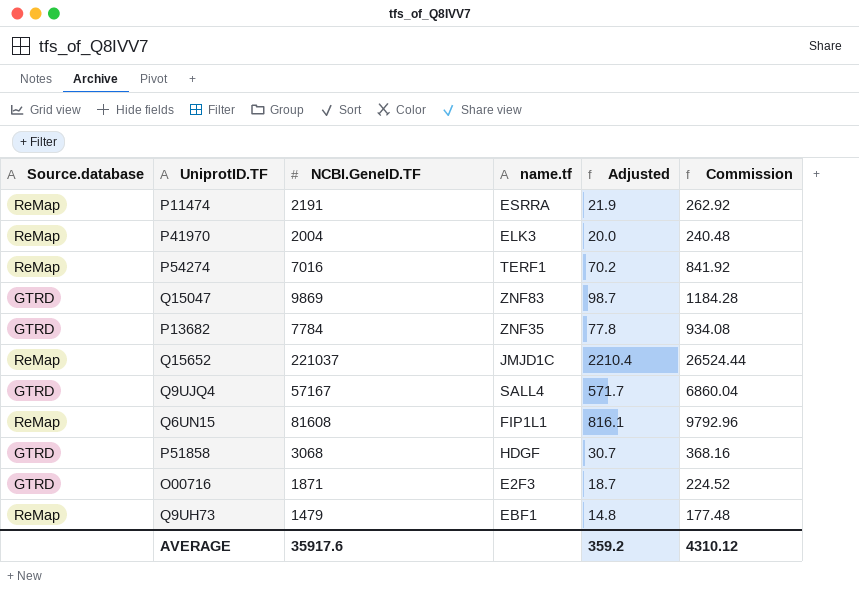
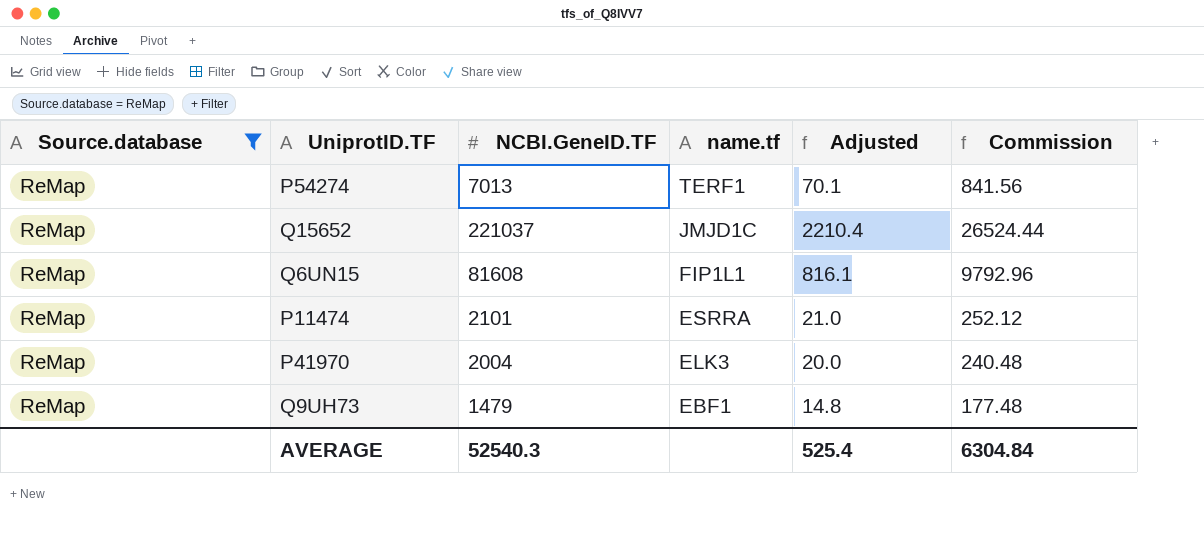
filter: none -> Source.database = ReMap
row order: none -> name.tf descending
P54274 | NCBI.GeneID.TF: 7016 -> 7013
P54274 | Adjusted: 70.2 -> 70.1
P54274 | Commission: 841.92 -> 841.56
P11474 | NCBI.GeneID.TF: 2191 -> 2101
P11474 | Adjusted: 21.9 -> 21.0
P11474 | Commission: 262.92 -> 252.12
AVERAGE | NCBI.GeneID.TF: 35917.6 -> 52540.3
AVERAGE | Adjusted: 359.2 -> 525.4
AVERAGE | Commission: 4310.12 -> 6304.84

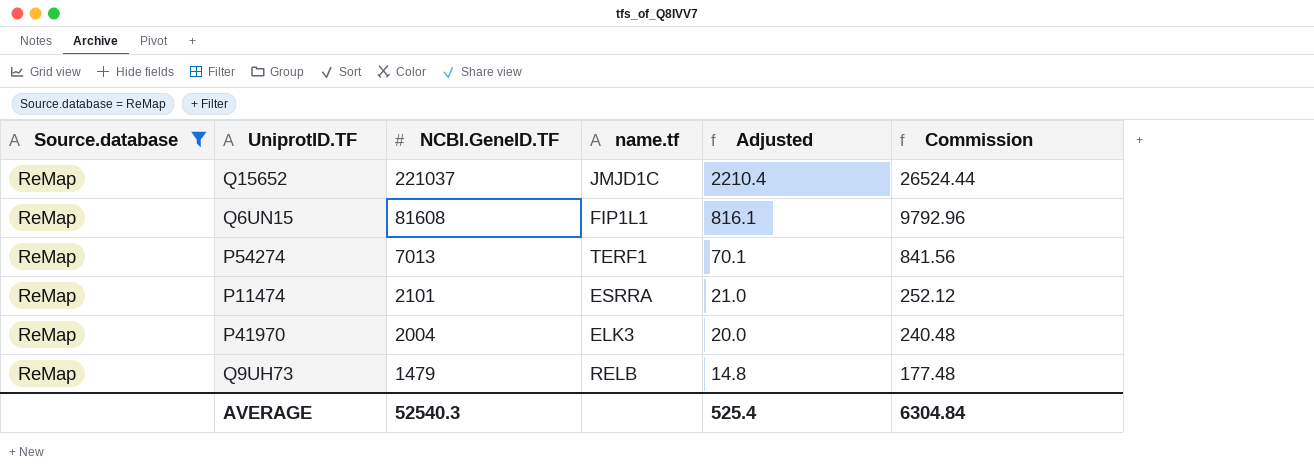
row order: name.tf descending -> NCBI.GeneID.TF descending
Q9UH73 | name.tf: EBF1 -> RELB

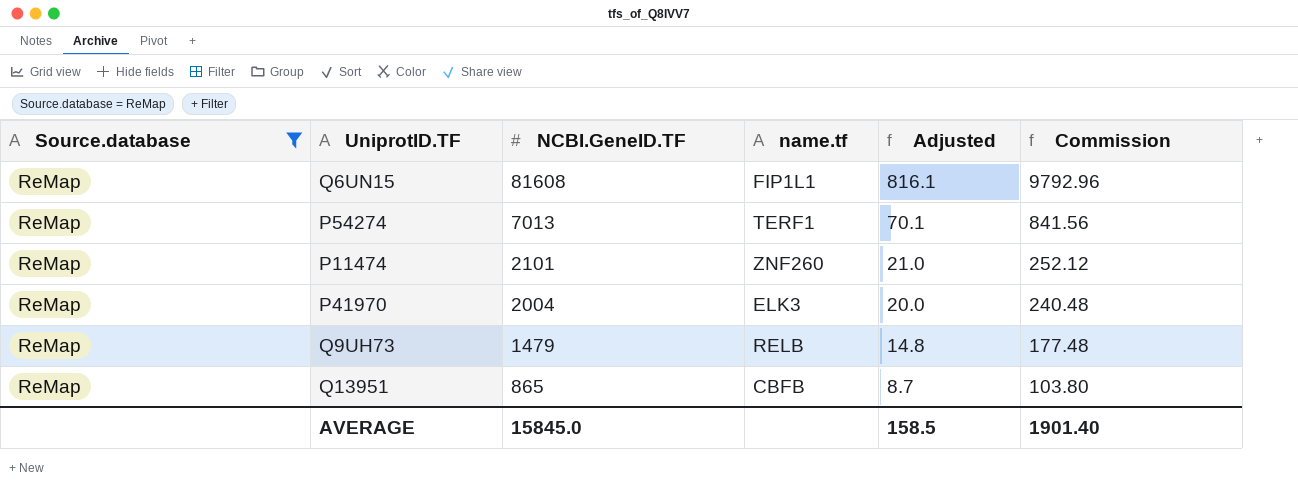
row Q15652: ReMap | 221037 | JMJD1C | 2210.4 | 26524.44 -> none
P11474 | name.tf: ESRRA -> ZNF260
row Q13951: none -> ReMap | 865 | CBFB | 8.7 | 103.80
AVERAGE | NCBI.GeneID.TF: 52540.3 -> 15845.0
AVERAGE | Adjusted: 525.4 -> 158.5
AVERAGE | Commission: 6304.84 -> 1901.40

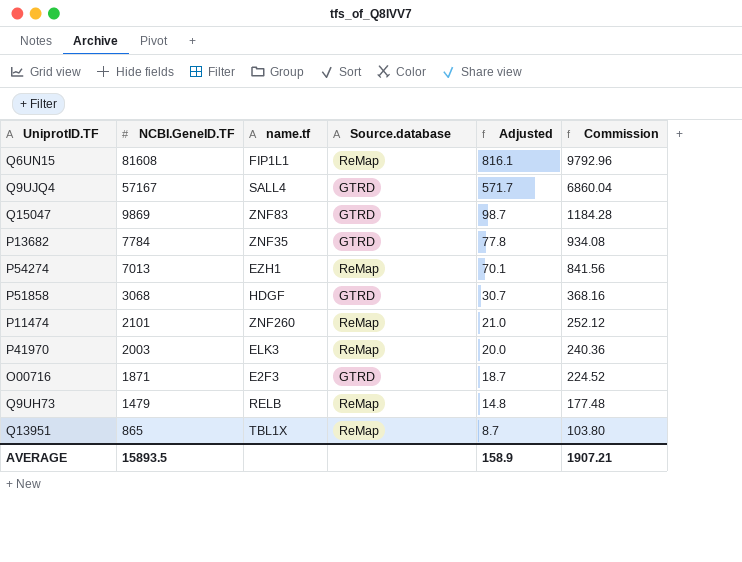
filter: Source.database = ReMap -> none
column Source.database | position: 1 -> 4
P54274 | name.tf: TERF1 -> EZH1
P41970 | NCBI.GeneID.TF: 2004 -> 2003
P41970 | Commission: 240.48 -> 240.36
Q13951 | name.tf: CBFB -> TBL1X
AVERAGE | NCBI.GeneID.TF: 15845.0 -> 15893.5
AVERAGE | Adjusted: 158.5 -> 158.9
AVERAGE | Commission: 1901.40 -> 1907.21

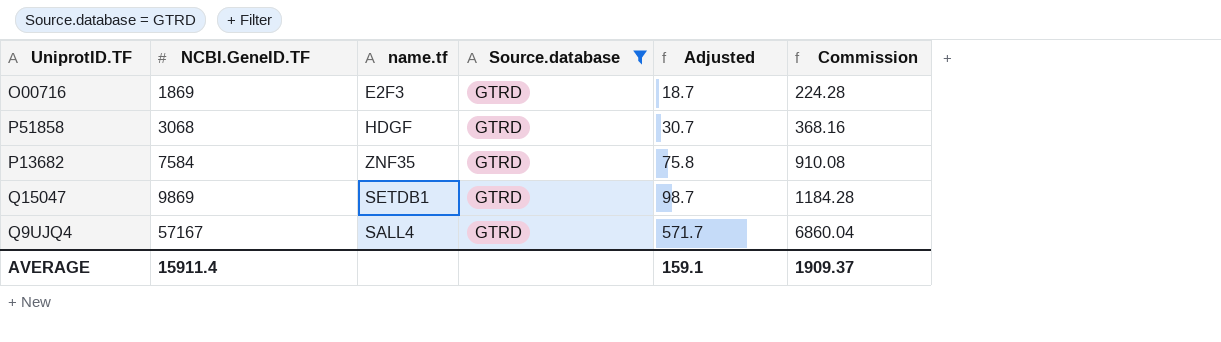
filter: none -> Source.database = GTRD
row order: NCBI.GeneID.TF descending -> NCBI.GeneID.TF ascending
O00716 | NCBI.GeneID.TF: 1871 -> 1869
O00716 | Commission: 224.52 -> 224.28
P13682 | NCBI.GeneID.TF: 7784 -> 7584
P13682 | Adjusted: 77.8 -> 75.8
P13682 | Commission: 934.08 -> 910.08
Q15047 | name.tf: ZNF83 -> SETDB1
AVERAGE | NCBI.GeneID.TF: 15893.5 -> 15911.4
AVERAGE | Adjusted: 158.9 -> 159.1
AVERAGE | Commission: 1907.21 -> 1909.37

